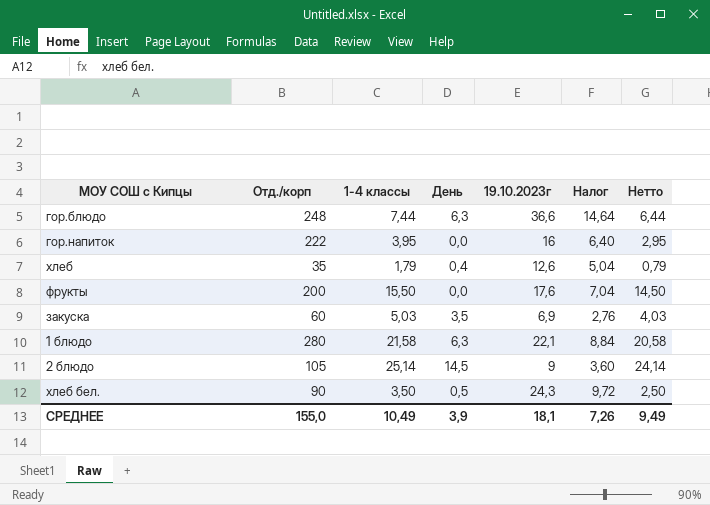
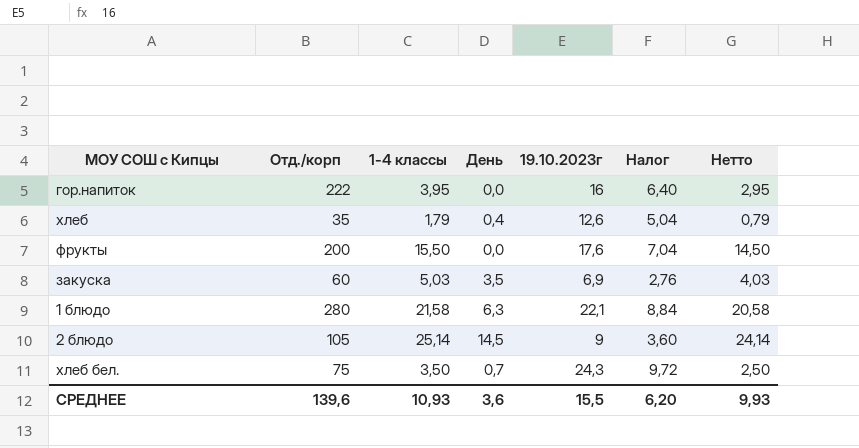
row гор.блюдо: 248 | 7,44 | 6,3 | 36,6 | 14,64 | 6,44 -> none
хлеб бел. | Отд./корп: 90 -> 75
хлеб бел. | День: 0,5 -> 0,7
СРЕДНЕЕ | Отд./корп: 155,0 -> 139,6
СРЕДНЕЕ | 1-4 классы: 10,49 -> 10,93
СРЕДНЕЕ | День: 3,9 -> 3,6
СРЕДНЕЕ | 19.10.2023г: 18,1 -> 15,5
СРЕДНЕЕ | Налог: 7,26 -> 6,20
СРЕДНЕЕ | Нетто: 9,49 -> 9,93

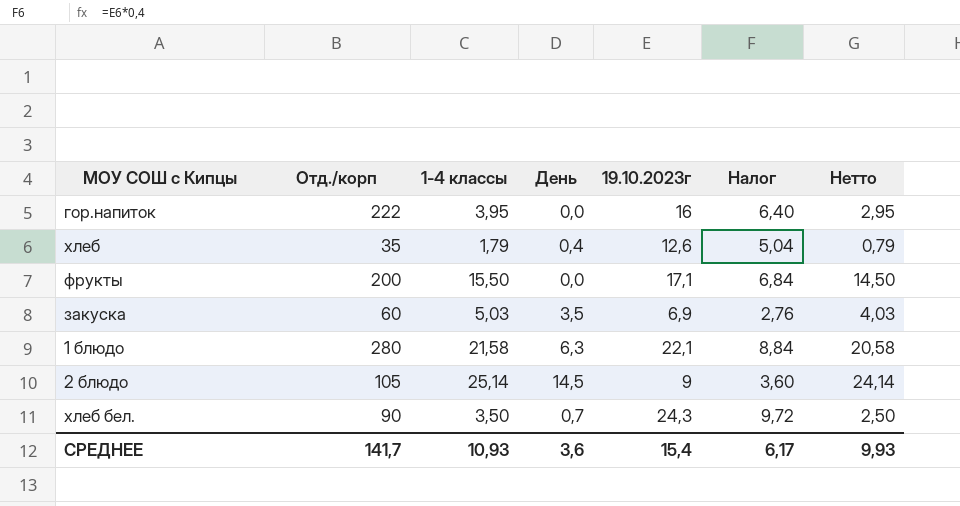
фрукты | 19.10.2023г: 17,6 -> 17,1
фрукты | Налог: 7,04 -> 6,84
хлеб бел. | Отд./корп: 75 -> 90
СРЕДНЕЕ | Отд./корп: 139,6 -> 141,7
СРЕДНЕЕ | 19.10.2023г: 15,5 -> 15,4
СРЕДНЕЕ | Налог: 6,20 -> 6,17

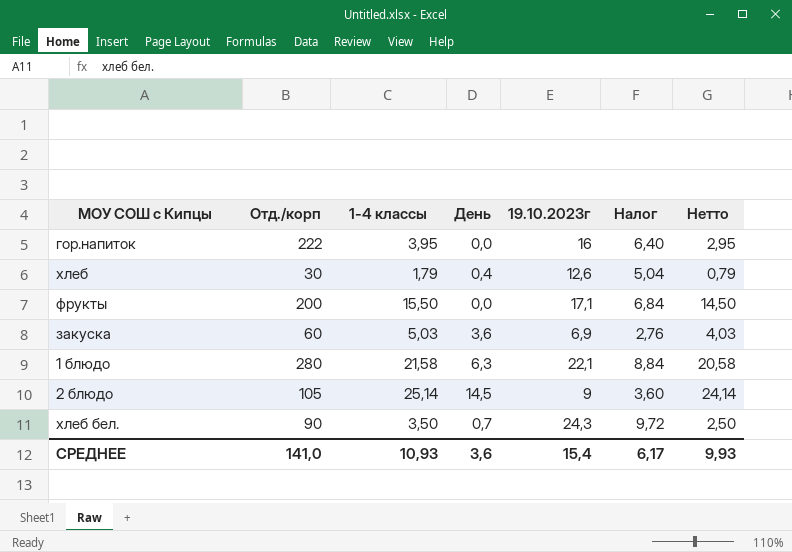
хлеб | Отд./корп: 35 -> 30
закуска | День: 3,5 -> 3,6
СРЕДНЕЕ | Отд./корп: 141,7 -> 141,0

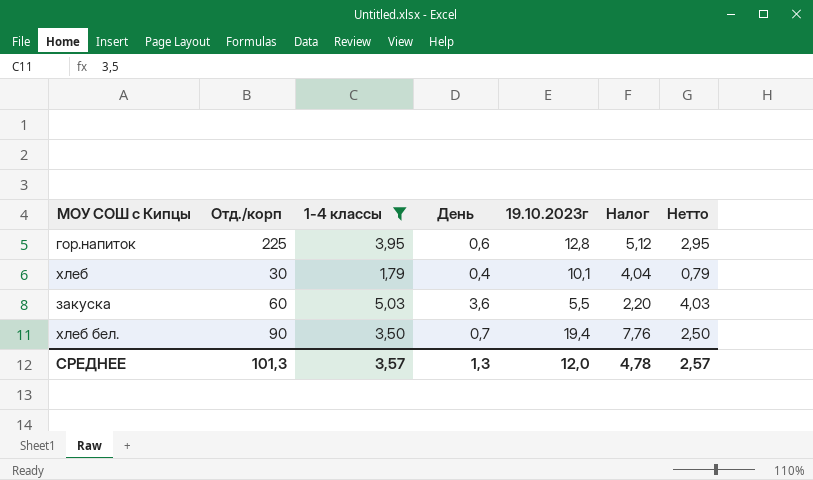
filter: none -> 1-4 классы <= 5,03
гор.напиток | Отд./корп: 222 -> 225
гор.напиток | День: 0,0 -> 0,6
гор.напиток | 19.10.2023г: 16 -> 12,8
гор.напиток | Налог: 6,40 -> 5,12
хлеб | 19.10.2023г: 12,6 -> 10,1
хлеб | Налог: 5,04 -> 4,04
закуска | 19.10.2023г: 6,9 -> 5,5
закуска | Налог: 2,76 -> 2,20
хлеб бел. | 19.10.2023г: 24,3 -> 19,4
хлеб бел. | Налог: 9,72 -> 7,76
СРЕДНЕЕ | Отд./корп: 141,0 -> 101,3
СРЕДНЕЕ | 1-4 классы: 10,93 -> 3,57
СРЕДНЕЕ | День: 3,6 -> 1,3
СРЕДНЕЕ | 19.10.2023г: 15,4 -> 12,0
СРЕДНЕЕ | Налог: 6,17 -> 4,78
СРЕДНЕЕ | Нетто: 9,93 -> 2,57

